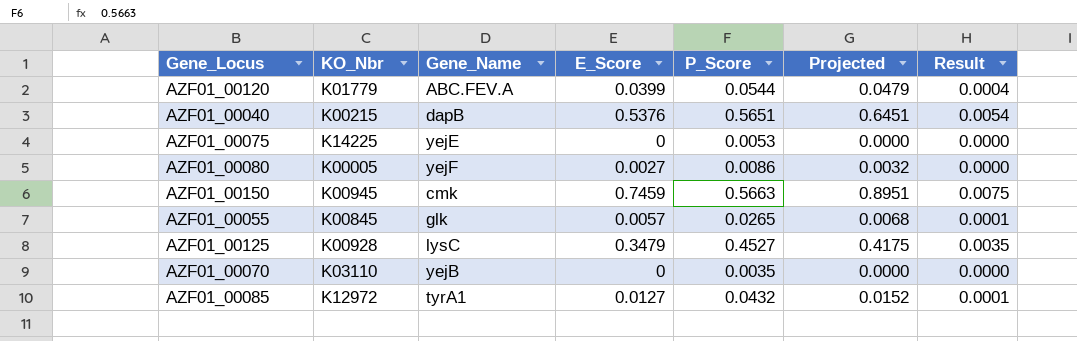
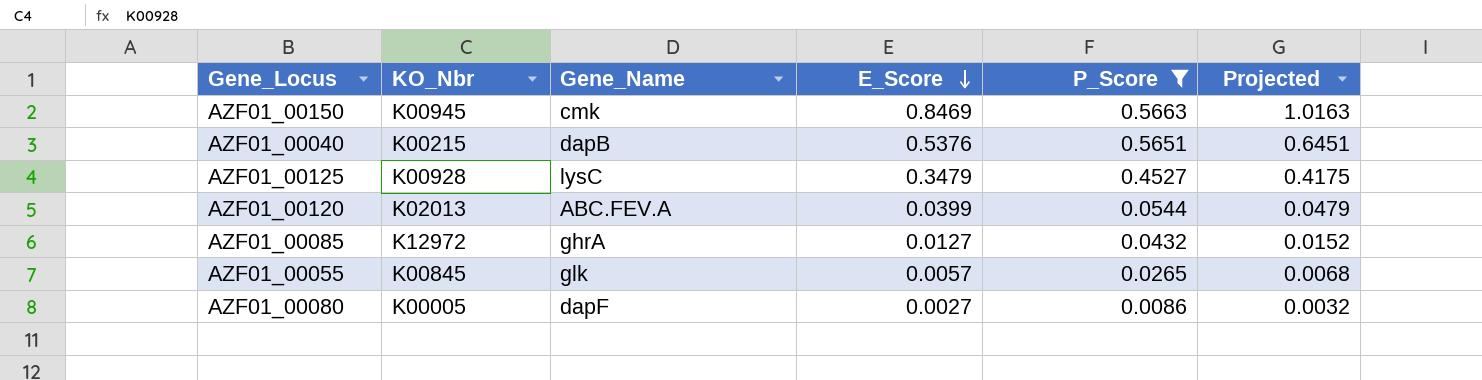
filter: none -> P_Score >= 0.0086
row order: none -> E_Score descending
column Result | formula: [E_Score] * 0.01 -> none
AZF01_00150 | E_Score: 0.7459 -> 0.8469
AZF01_00150 | Projected: 0.8951 -> 1.0163
AZF01_00120 | KO_Nbr: K01779 -> K02013
AZF01_00085 | Gene_Name: tyrA1 -> ghrA
AZF01_00080 | Gene_Name: yejF -> dapF

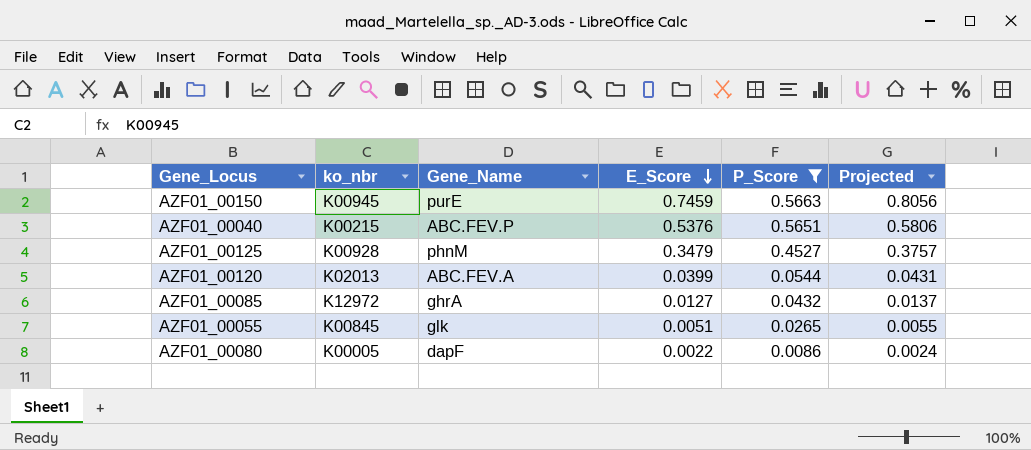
column name: KO_Nbr -> ko_nbr
column Projected | formula: [E_Score] * 1.2 -> [E_Score] * 1.08
AZF01_00150 | Gene_Name: cmk -> purE
AZF01_00150 | E_Score: 0.8469 -> 0.7459
AZF01_00040 | Gene_Name: dapB -> ABC.FEV.P
AZF01_00125 | Gene_Name: lysC -> phnM
AZF01_00055 | E_Score: 0.0057 -> 0.0051
AZF01_00080 | E_Score: 0.0027 -> 0.0022

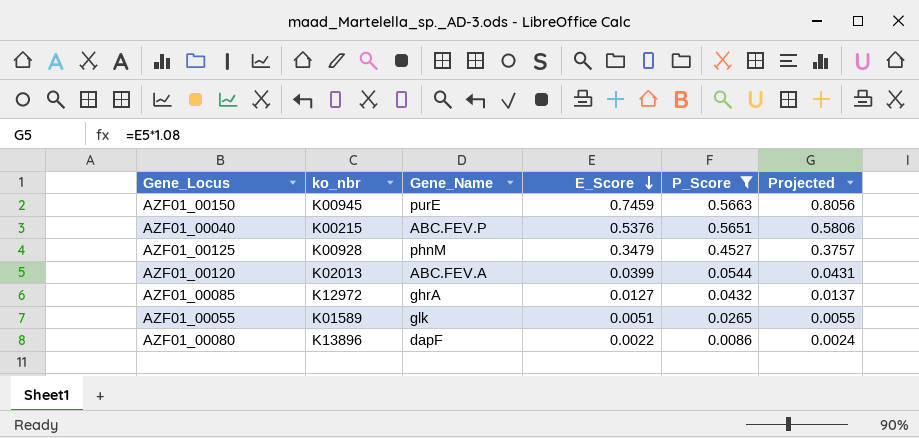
AZF01_00055 | ko_nbr: K00845 -> K01589
AZF01_00080 | ko_nbr: K00005 -> K13896

